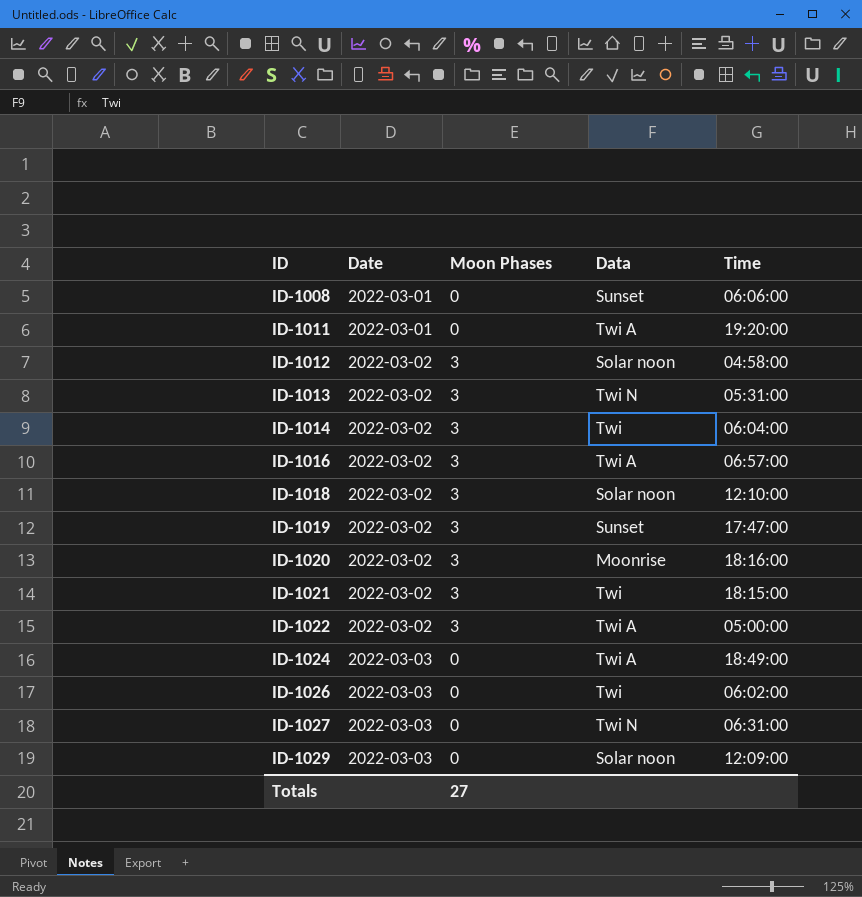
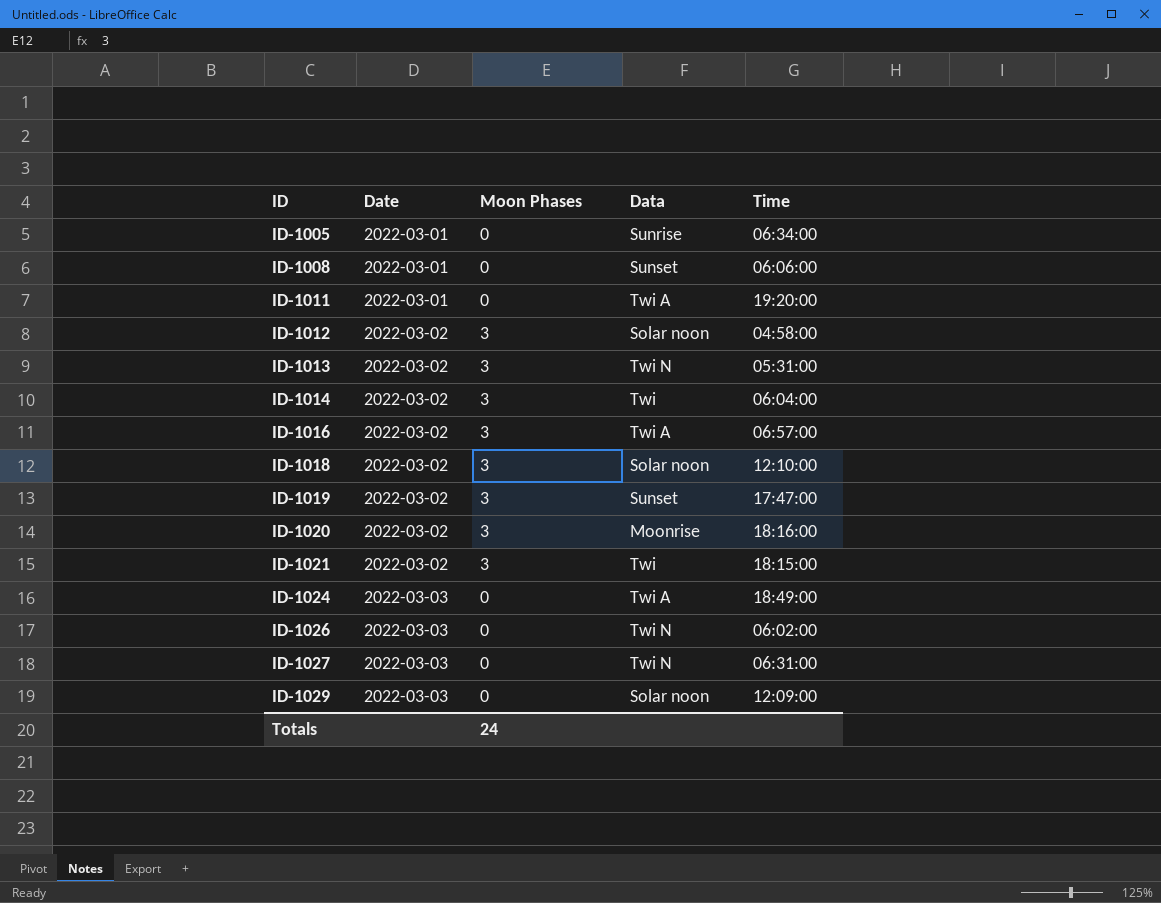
row ID-1022: 2022-03-02 | 3 | Twi A | 05:00:00 -> none
row ID-1005: none -> 2022-03-01 | 0 | Sunrise | 06:34:00
ID-1026 | Data: Twi -> Twi N
Totals | Moon Phases: 27 -> 24

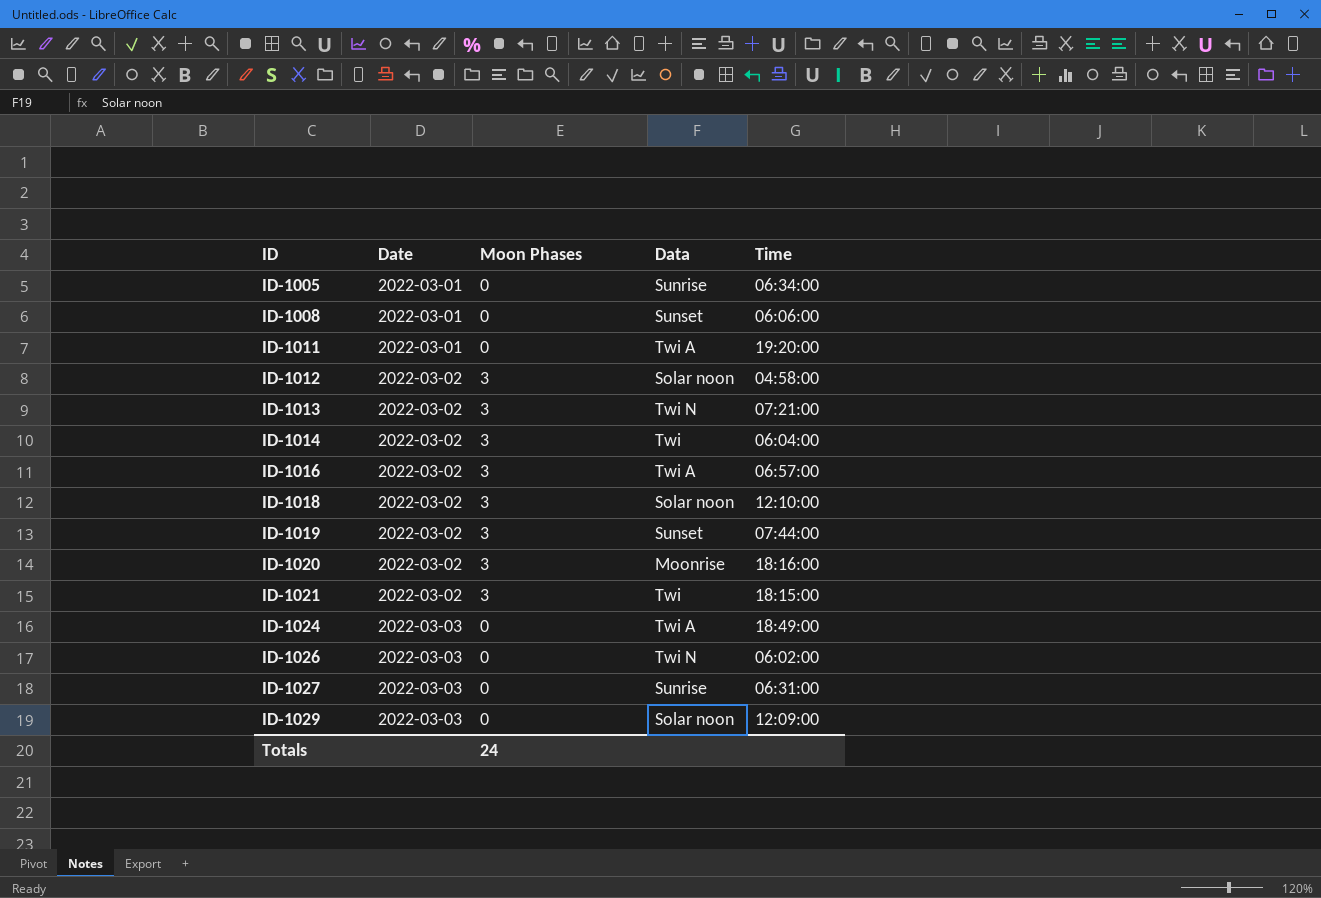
ID-1013 | Time: 05:31:00 -> 07:21:00
ID-1019 | Time: 17:47:00 -> 07:44:00
ID-1027 | Data: Twi N -> Sunrise

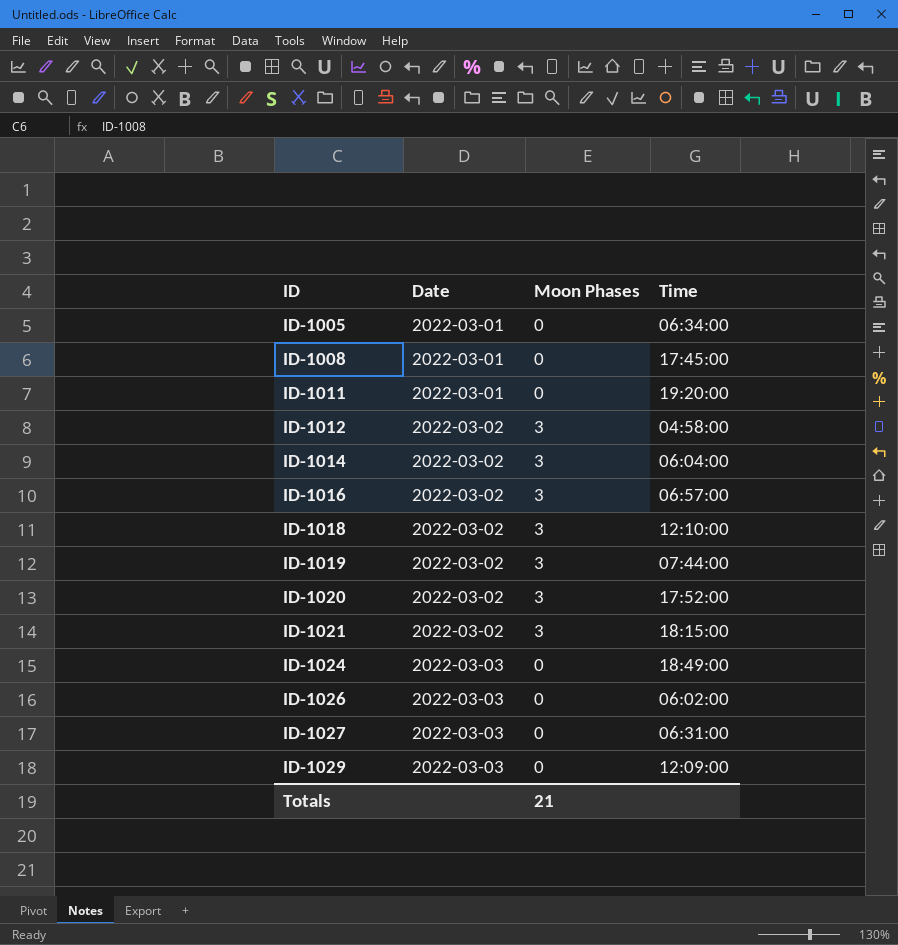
column Data | position: 4 -> none
row ID-1013: 2022-03-02 | 3 | Twi N | 07:21:00 -> none
ID-1008 | Time: 06:06:00 -> 17:45:00
ID-1020 | Time: 18:16:00 -> 17:52:00
Totals | Moon Phases: 24 -> 21

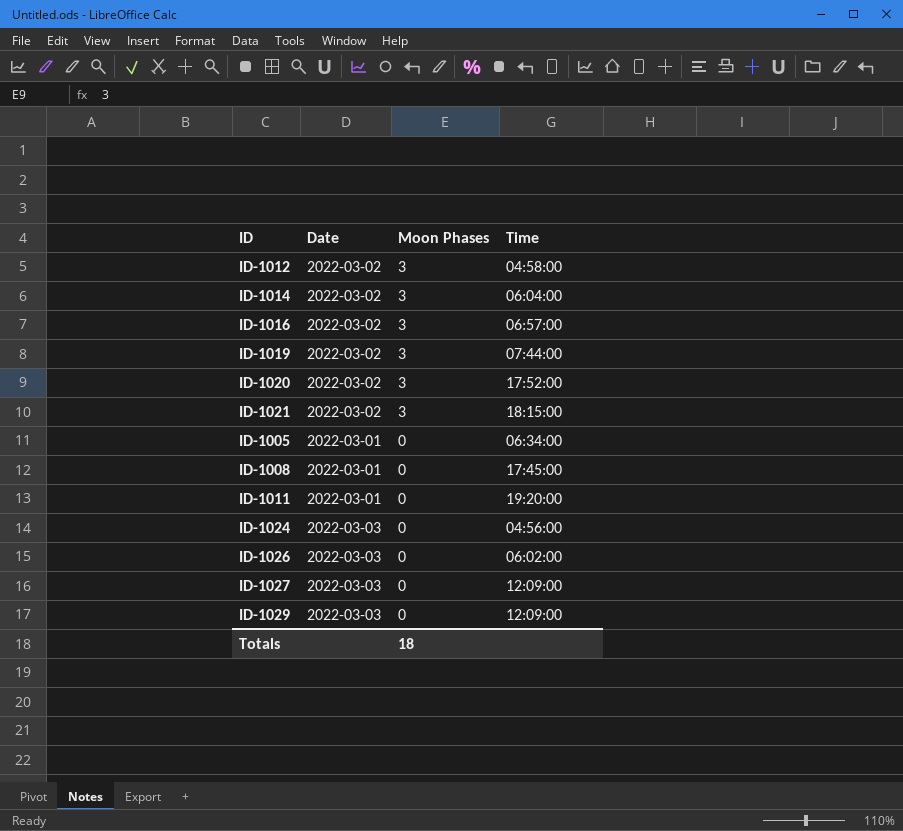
row order: ID ascending -> Moon Phases descending
row ID-1018: 2022-03-02 | 3 | 12:10:00 -> none
ID-1024 | Time: 18:49:00 -> 04:56:00
ID-1027 | Time: 06:31:00 -> 12:09:00
Totals | Moon Phases: 21 -> 18

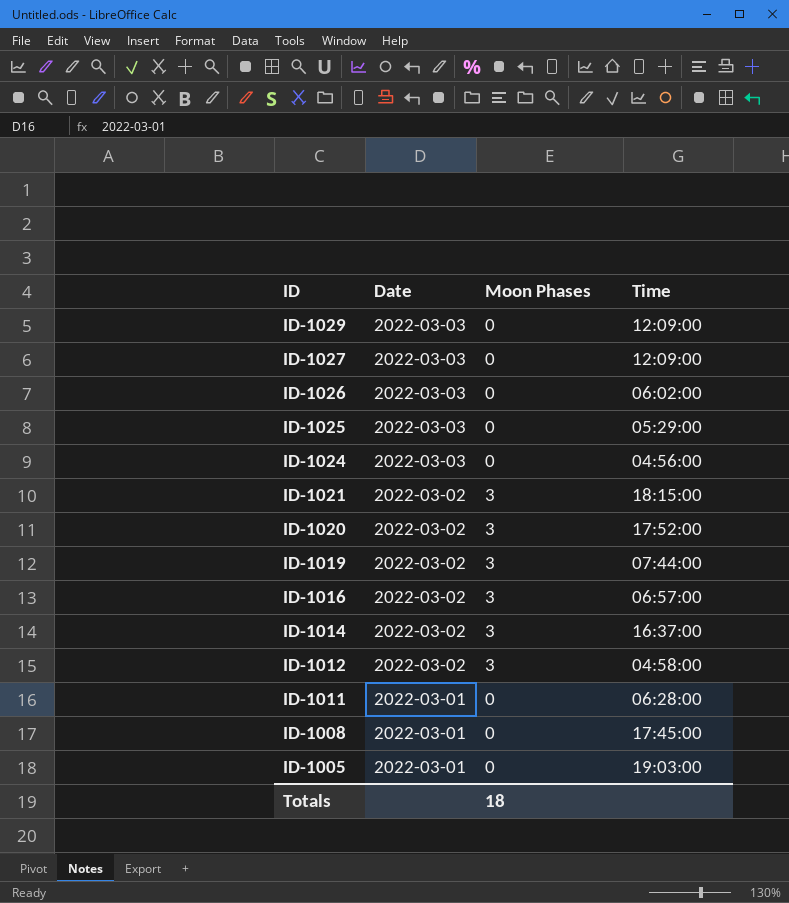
row order: Moon Phases descending -> ID descending
row ID-1025: none -> 2022-03-03 | 0 | 05:29:00
ID-1014 | Time: 06:04:00 -> 16:37:00
ID-1011 | Time: 19:20:00 -> 06:28:00
ID-1005 | Time: 06:34:00 -> 19:03:00

